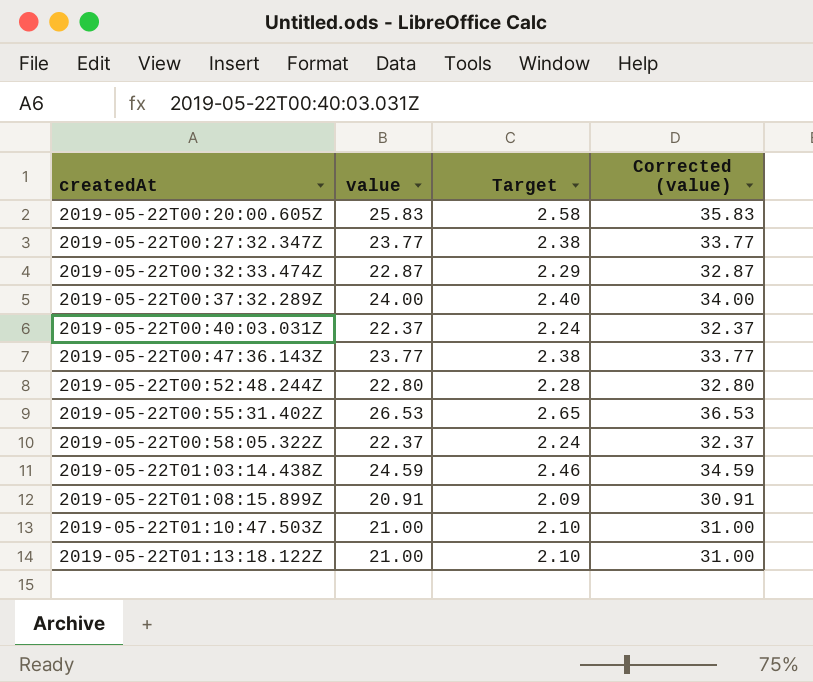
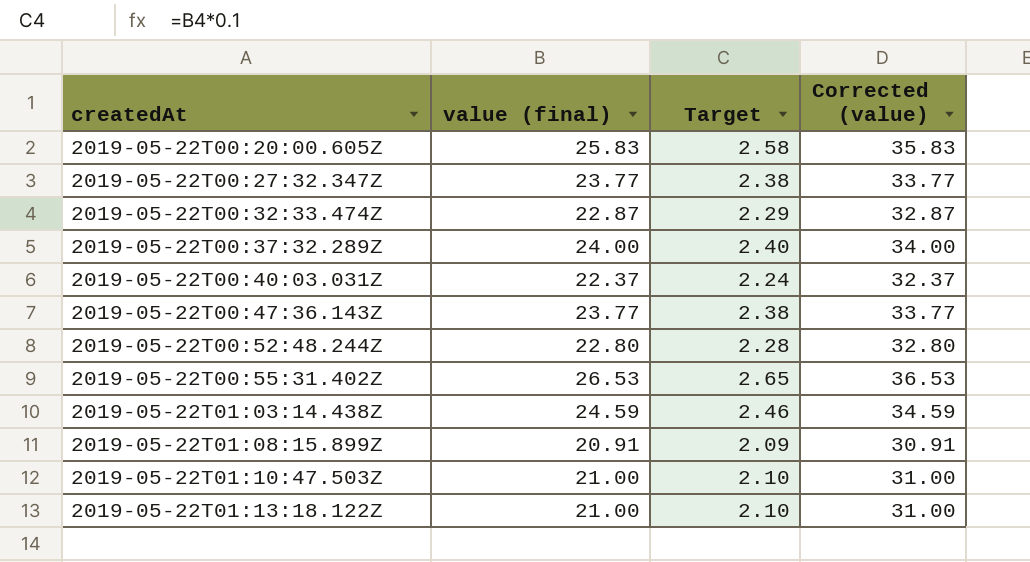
column name: value -> value (final)
row 2019-05-22T00:58:05.322Z: 22.37 | 2.24 | 32.37 -> none

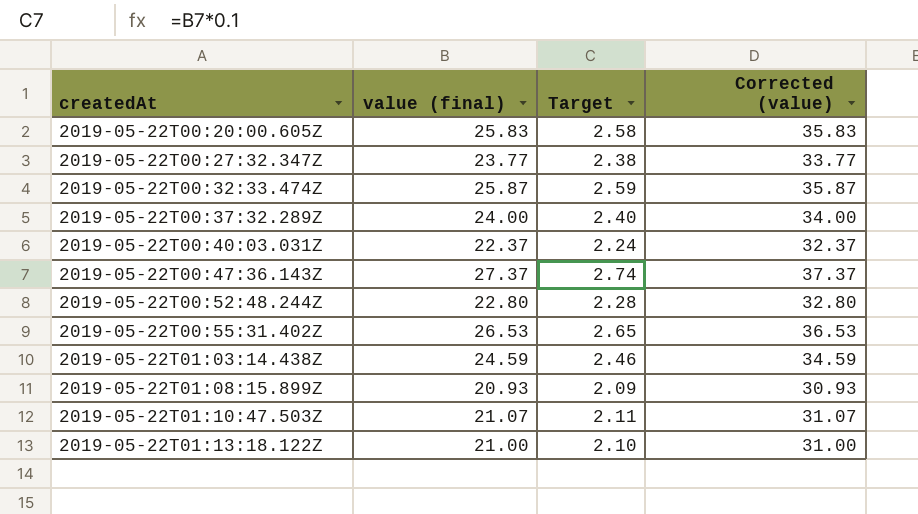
2019-05-22T00:32:33.474Z | value (final): 22.87 -> 25.87
2019-05-22T00:32:33.474Z | Target: 2.29 -> 2.59
2019-05-22T00:32:33.474Z | Corrected (value): 32.87 -> 35.87
2019-05-22T00:47:36.143Z | value (final): 23.77 -> 27.37
2019-05-22T00:47:36.143Z | Target: 2.38 -> 2.74
2019-05-22T00:47:36.143Z | Corrected (value): 33.77 -> 37.37
2019-05-22T01:08:15.899Z | value (final): 20.91 -> 20.93
2019-05-22T01:08:15.899Z | Corrected (value): 30.91 -> 30.93
2019-05-22T01:10:47.503Z | value (final): 21.00 -> 21.07
2019-05-22T01:10:47.503Z | Target: 2.10 -> 2.11
2019-05-22T01:10:47.503Z | Corrected (value): 31.00 -> 31.07

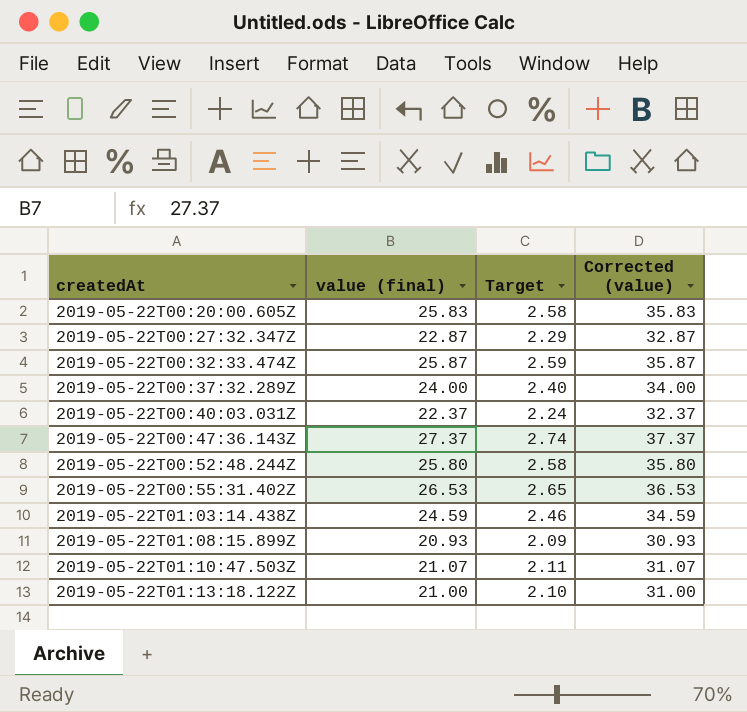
2019-05-22T00:27:32.347Z | value (final): 23.77 -> 22.87
2019-05-22T00:27:32.347Z | Target: 2.38 -> 2.29
2019-05-22T00:27:32.347Z | Corrected (value): 33.77 -> 32.87
2019-05-22T00:52:48.244Z | value (final): 22.80 -> 25.80
2019-05-22T00:52:48.244Z | Target: 2.28 -> 2.58
2019-05-22T00:52:48.244Z | Corrected (value): 32.80 -> 35.80

